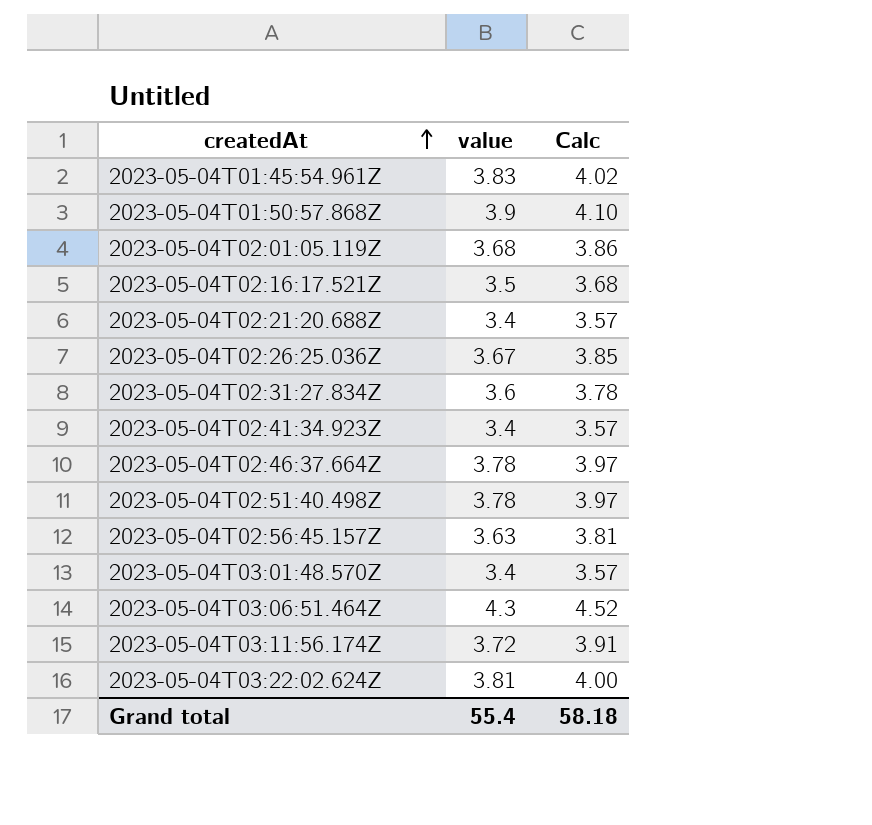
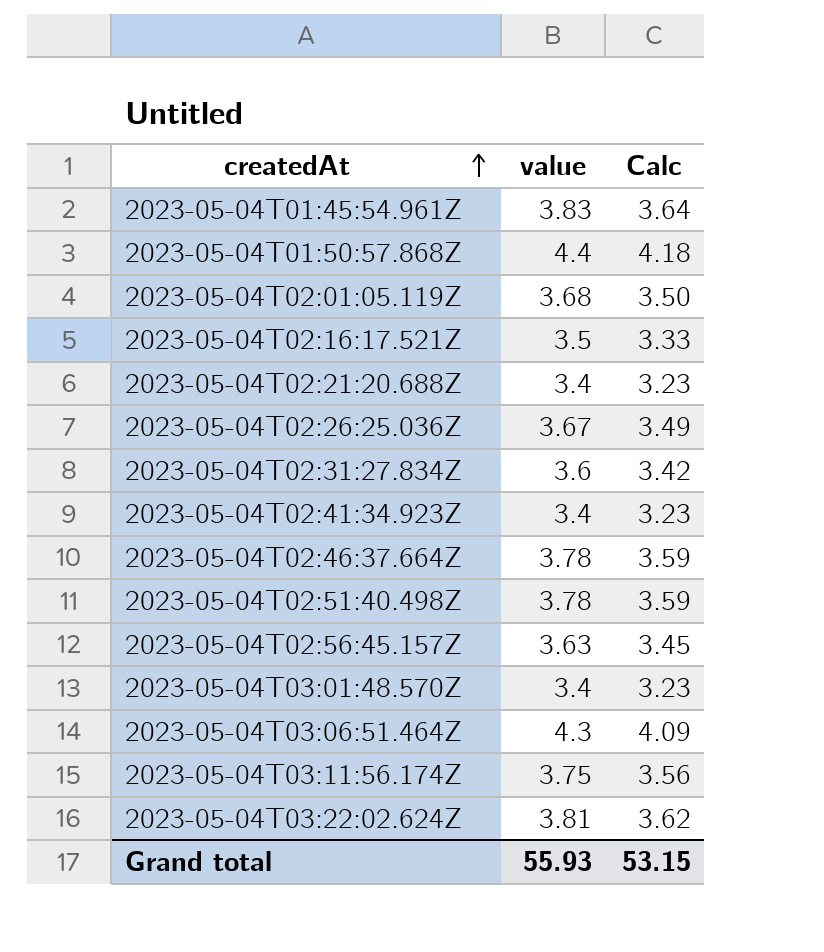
column Calc | formula: [value] * 1.05 -> [value] * 0.95
2023-05-04T01:50:57.868Z | value: 3.9 -> 4.4
2023-05-04T03:11:56.174Z | value: 3.72 -> 3.75
Grand total | value: 55.4 -> 55.93
Grand total | Calc: 58.18 -> 53.15

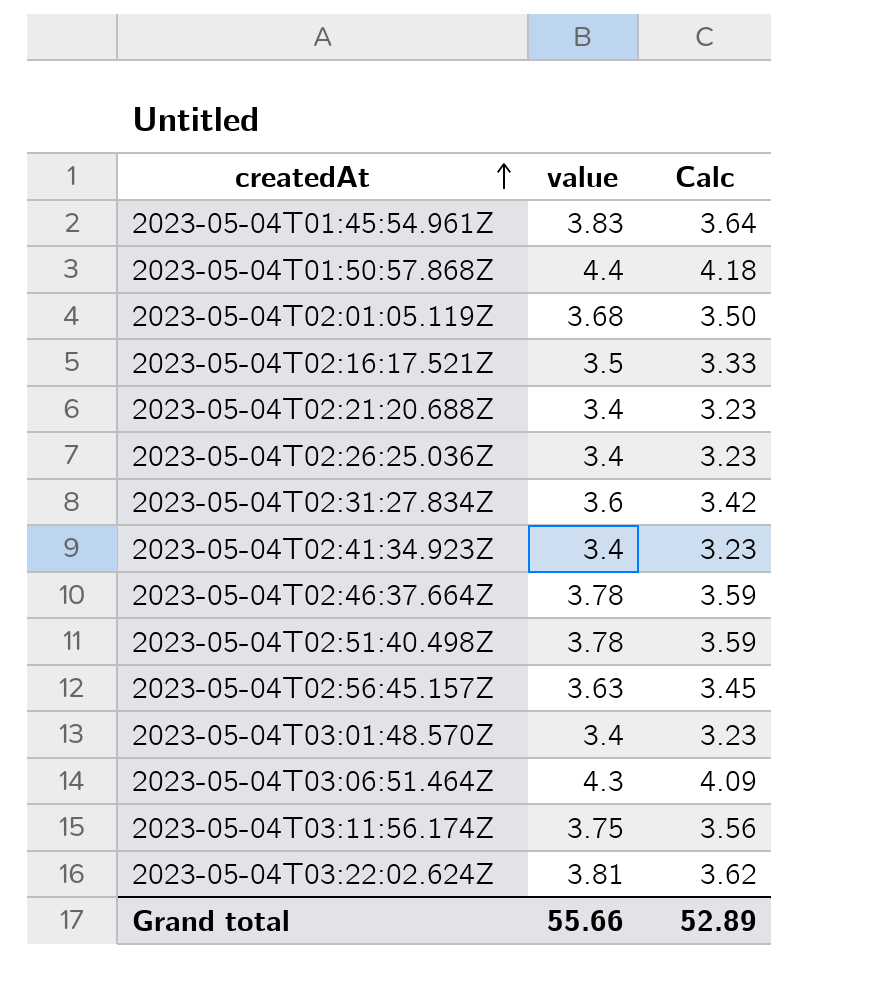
2023-05-04T02:26:25.036Z | value: 3.67 -> 3.4
2023-05-04T02:26:25.036Z | Calc: 3.49 -> 3.23
Grand total | value: 55.93 -> 55.66
Grand total | Calc: 53.15 -> 52.89

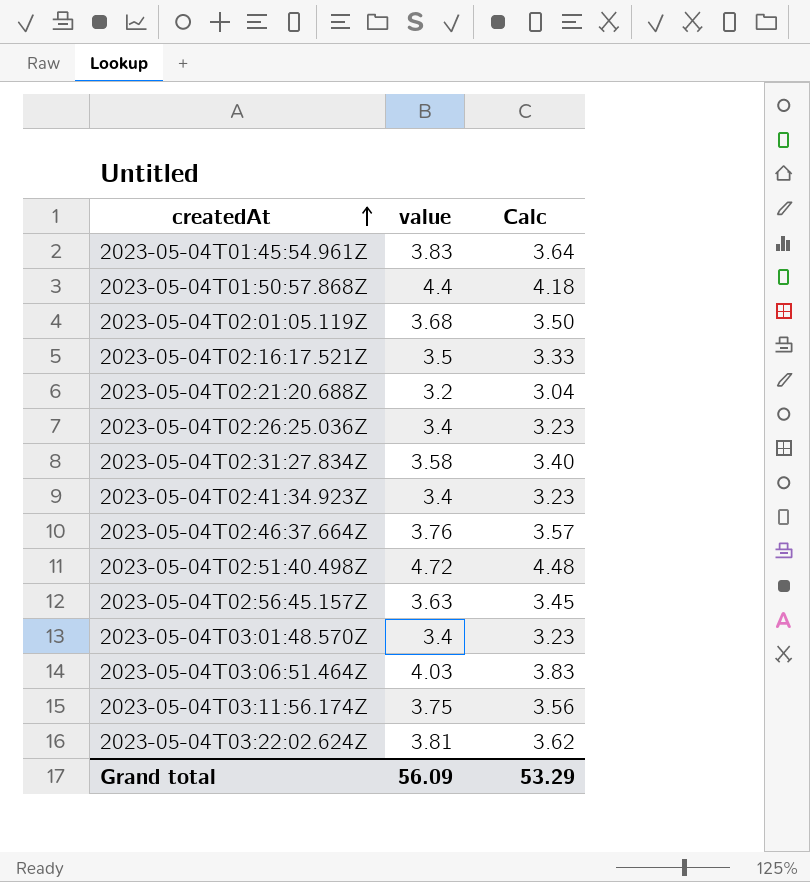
2023-05-04T02:21:20.688Z | value: 3.4 -> 3.2
2023-05-04T02:21:20.688Z | Calc: 3.23 -> 3.04
2023-05-04T02:31:27.834Z | value: 3.6 -> 3.58
2023-05-04T02:31:27.834Z | Calc: 3.42 -> 3.40
2023-05-04T02:46:37.664Z | value: 3.78 -> 3.76
2023-05-04T02:46:37.664Z | Calc: 3.59 -> 3.57
2023-05-04T02:51:40.498Z | value: 3.78 -> 4.72
2023-05-04T02:51:40.498Z | Calc: 3.59 -> 4.48
2023-05-04T03:06:51.464Z | value: 4.3 -> 4.03
2023-05-04T03:06:51.464Z | Calc: 4.09 -> 3.83
Grand total | value: 55.66 -> 56.09
Grand total | Calc: 52.89 -> 53.29

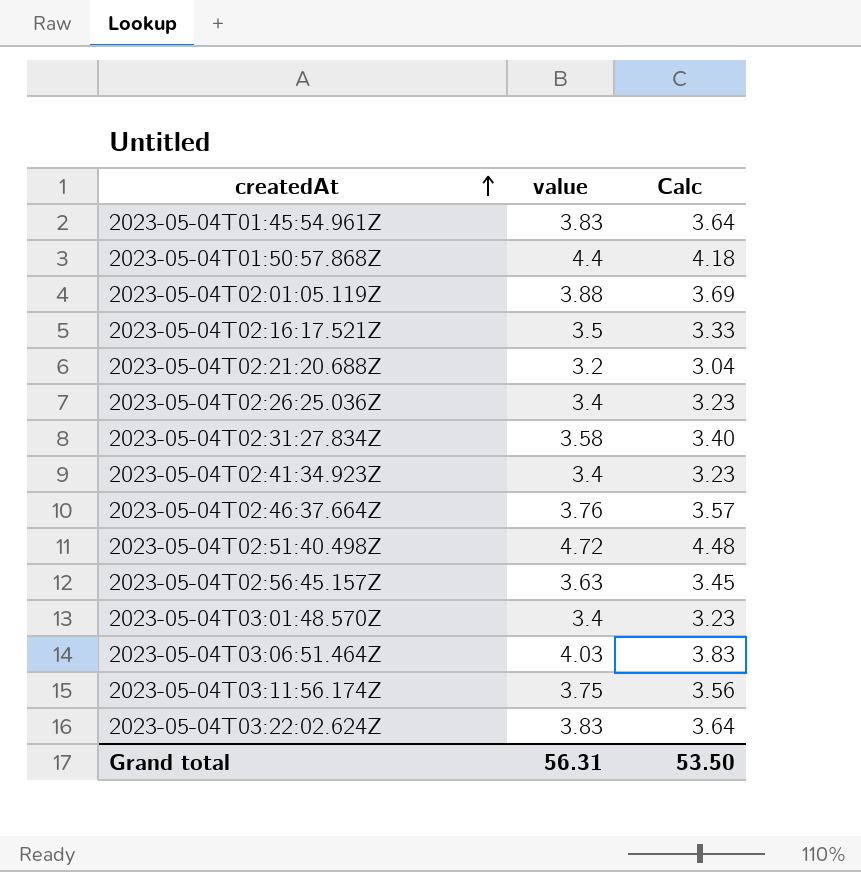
2023-05-04T02:01:05.119Z | value: 3.68 -> 3.88
2023-05-04T02:01:05.119Z | Calc: 3.50 -> 3.69
2023-05-04T03:22:02.624Z | value: 3.81 -> 3.83
2023-05-04T03:22:02.624Z | Calc: 3.62 -> 3.64
Grand total | value: 56.09 -> 56.31
Grand total | Calc: 53.29 -> 53.50

